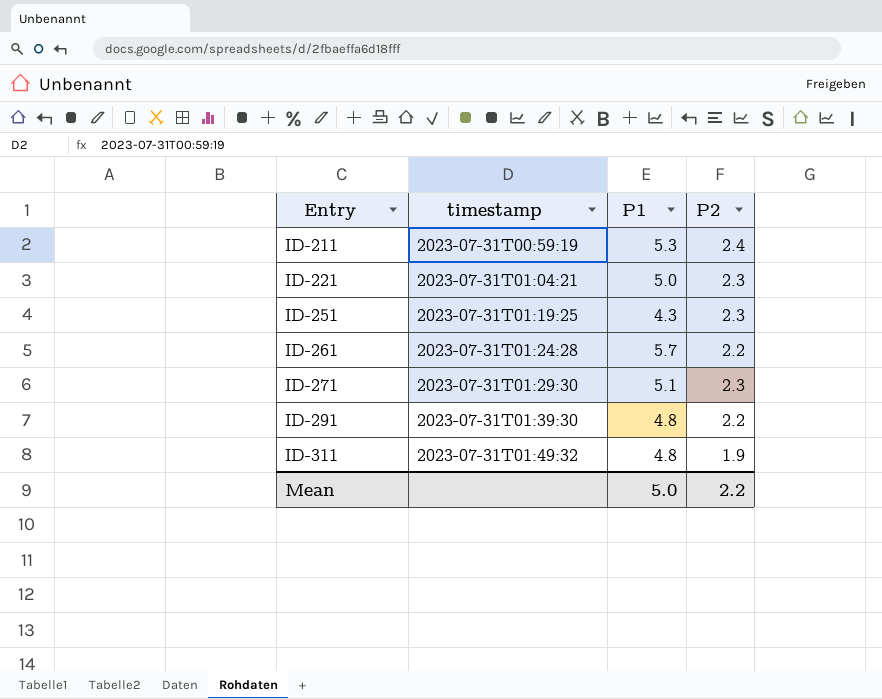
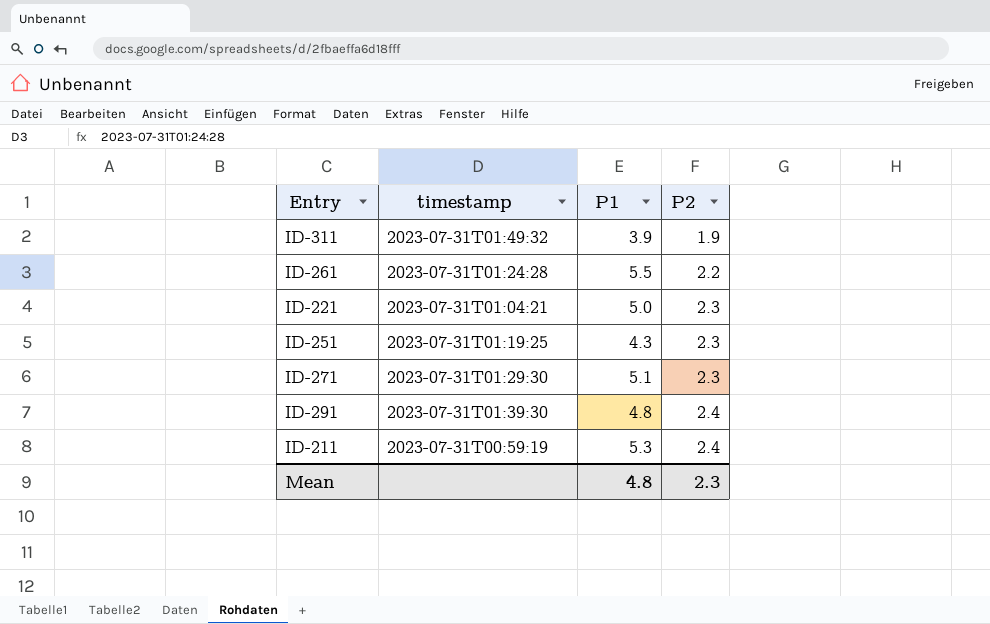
row order: Entry ascending -> P2 ascending
ID-311 | P1: 4.8 -> 3.9
ID-261 | P1: 5.7 -> 5.5
ID-291 | P2: 2.2 -> 2.4
Mean | P1: 5.0 -> 4.8
Mean | P2: 2.2 -> 2.3

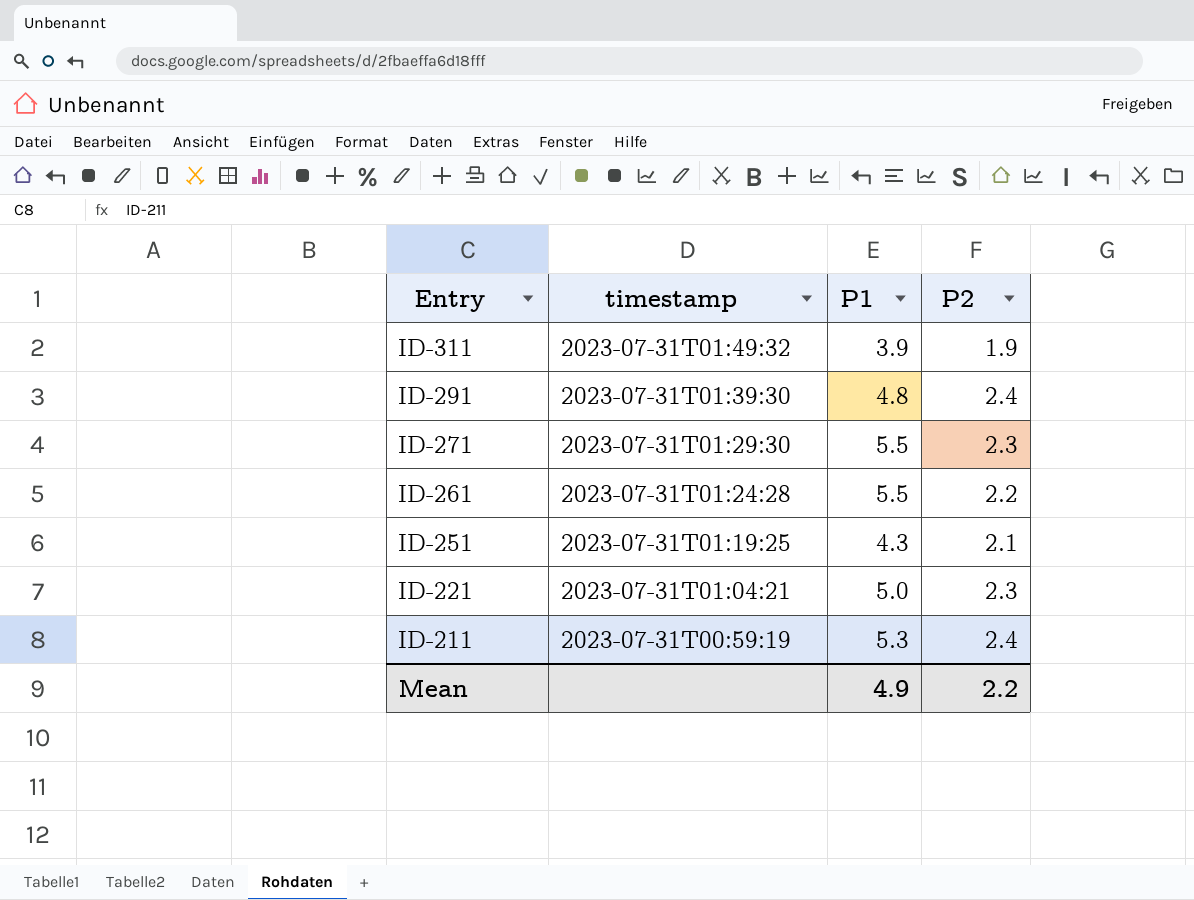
row order: P2 ascending -> Entry descending
ID-271 | P1: 5.1 -> 5.5
ID-251 | P2: 2.3 -> 2.1
Mean | P1: 4.8 -> 4.9
Mean | P2: 2.3 -> 2.2

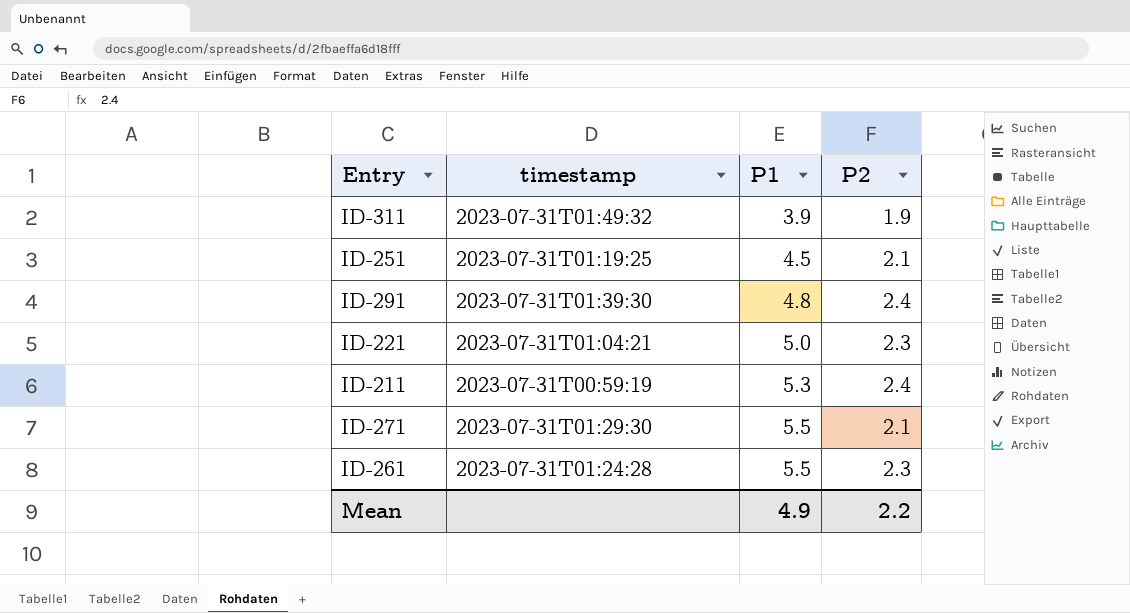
row order: Entry descending -> P1 ascending
ID-251 | P1: 4.3 -> 4.5
ID-271 | P2: 2.3 -> 2.1
ID-261 | P2: 2.2 -> 2.3

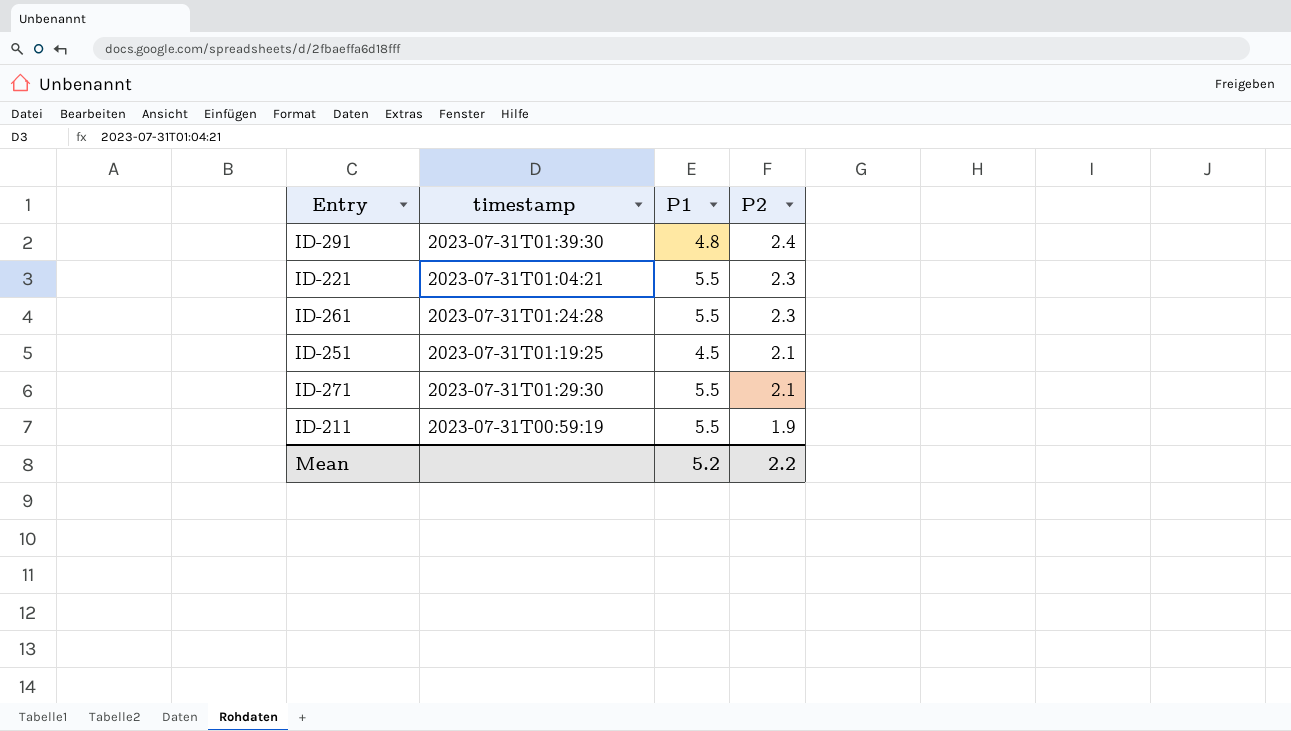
row order: P1 ascending -> P2 descending
row ID-311: 2023-07-31T01:49:32 | 3.9 | 1.9 -> none
ID-221 | P1: 5.0 -> 5.5
ID-211 | P1: 5.3 -> 5.5
ID-211 | P2: 2.4 -> 1.9
Mean | P1: 4.9 -> 5.2

